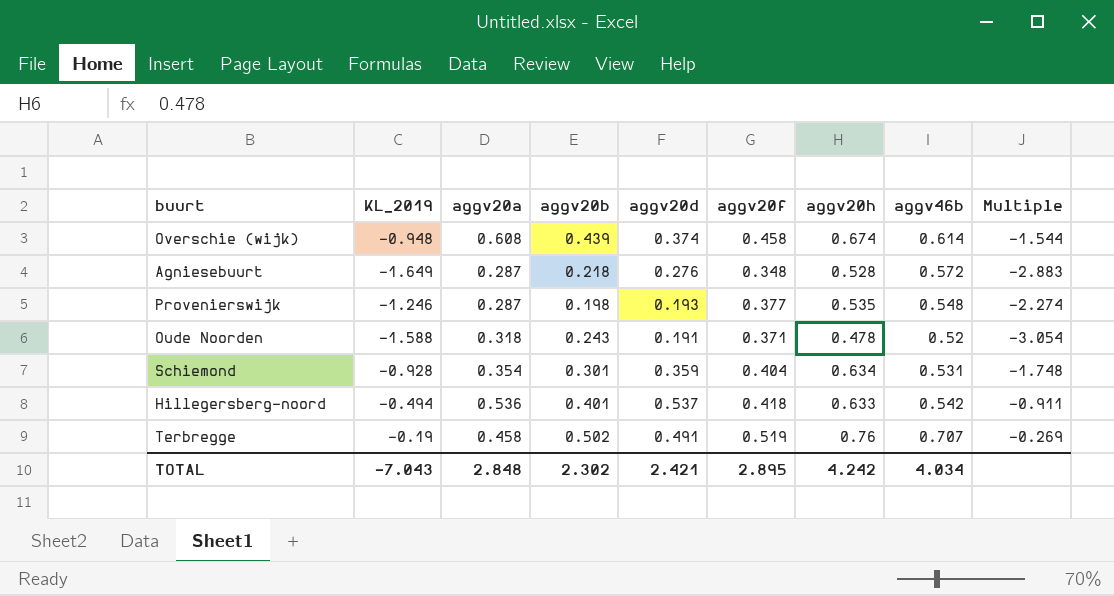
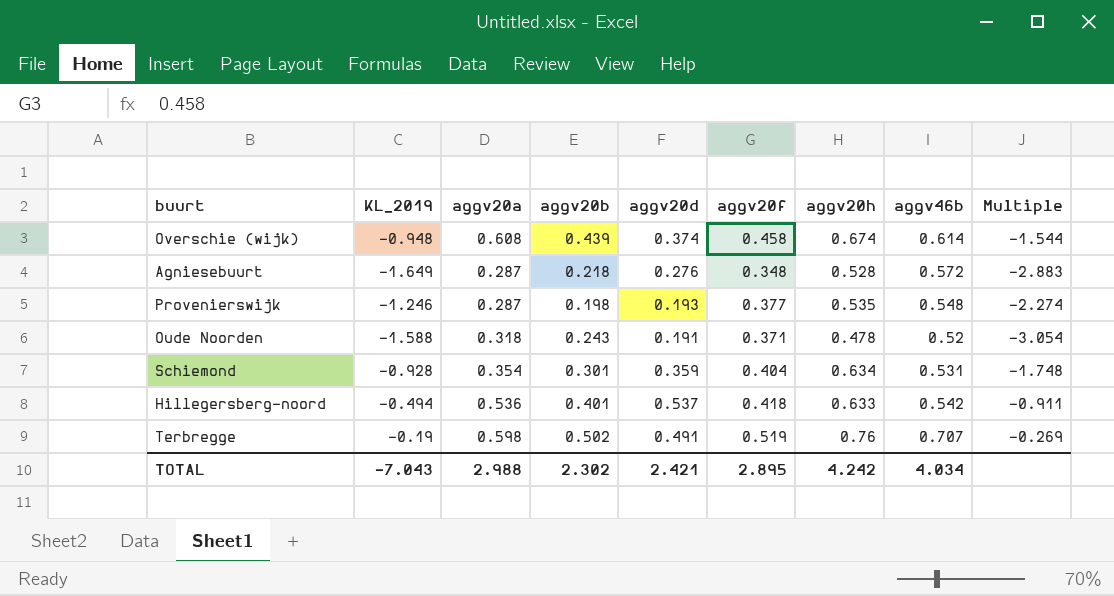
Terbregge | aggv20a: 0.458 -> 0.598
TOTAL | aggv20a: 2.848 -> 2.988

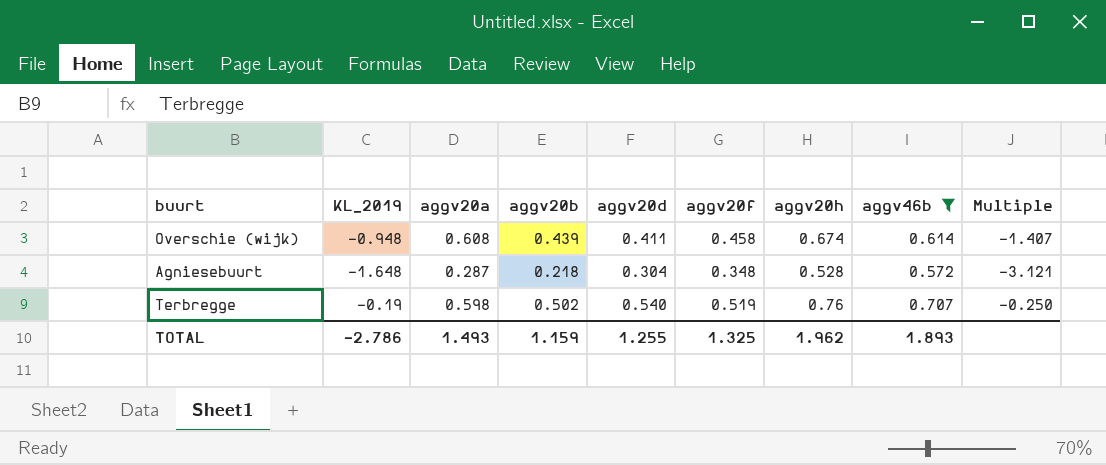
filter: none -> aggv46b >= 0.572
column Multiple | formula: [KL_2019] / [aggv46b] -> [KL_2019] / [aggv20h]
Overschie (wijk) | aggv20d: 0.374 -> 0.411
Agniesebuurt | KL_2019: -1.649 -> -1.648
Agniesebuurt | aggv20d: 0.276 -> 0.304
Terbregge | aggv20d: 0.491 -> 0.540
TOTAL | KL_2019: -7.043 -> -2.786
TOTAL | aggv20a: 2.988 -> 1.493
TOTAL | aggv20b: 2.302 -> 1.159
TOTAL | aggv20d: 2.421 -> 1.255
TOTAL | aggv20f: 2.895 -> 1.325
TOTAL | aggv20h: 4.242 -> 1.962
TOTAL | aggv46b: 4.034 -> 1.893

